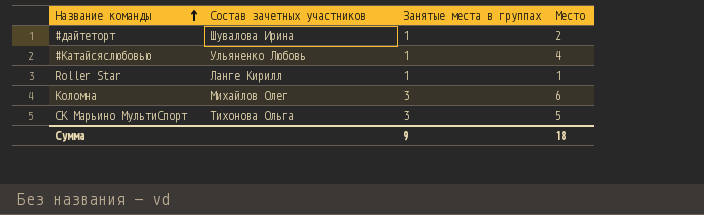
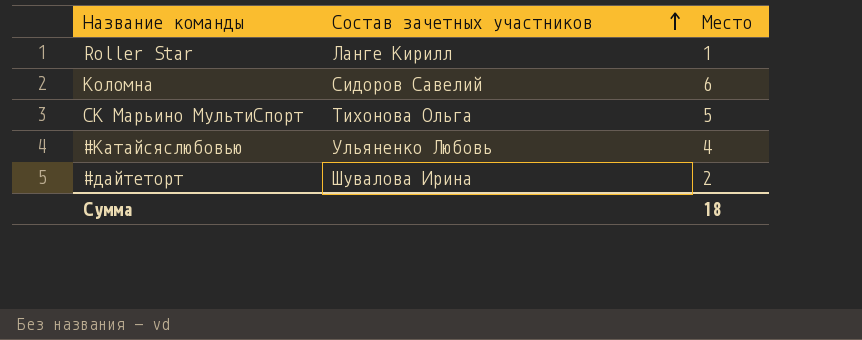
row order: Название команды ascending -> Состав зачетных участников ascending
column Занятые места в группах | position: 3 -> none
Коломна | Состав зачетных участников: Михайлов Олег -> Сидоров Савелий

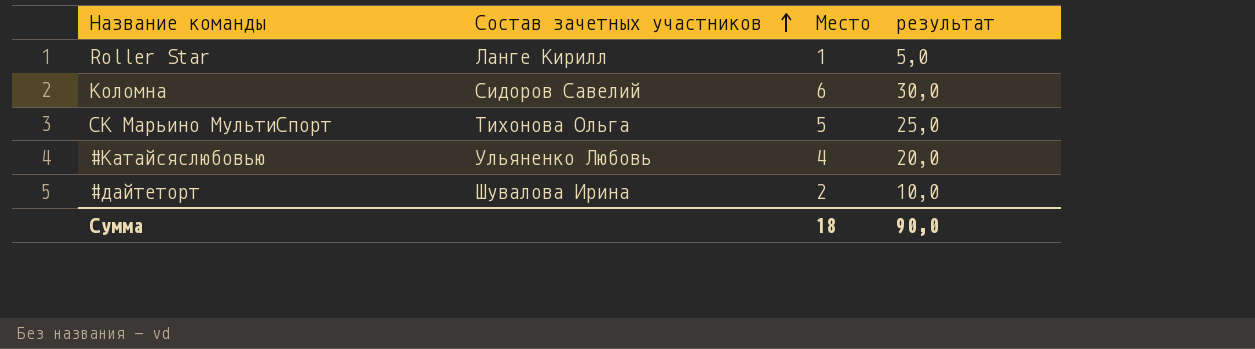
column результат | formula: none -> [Место] * 5

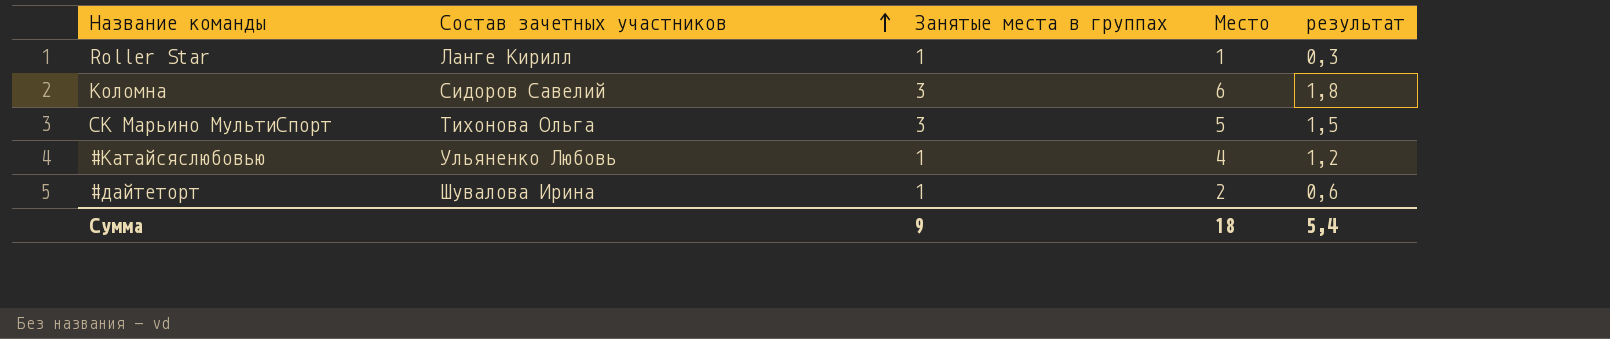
column Занятые места в группах | position: none -> 3
column результат | formula: [Место] * 5 -> [Место] * 0,3
Сумма | результат: 90,0 -> 5,4

